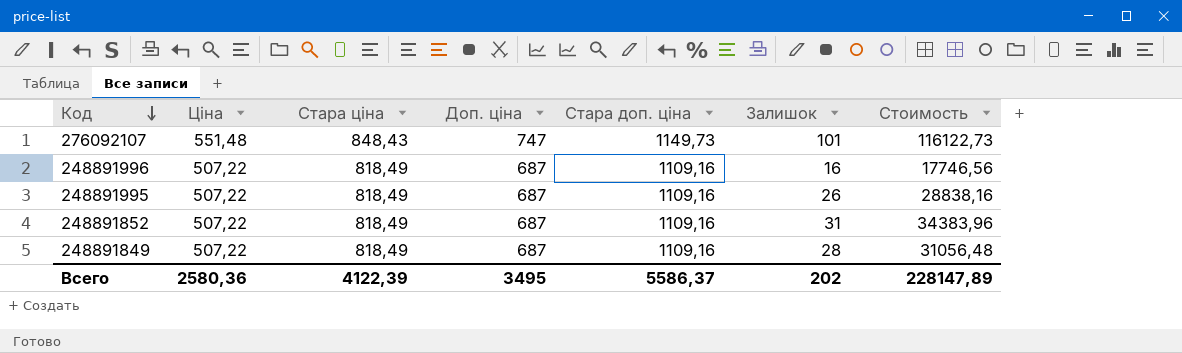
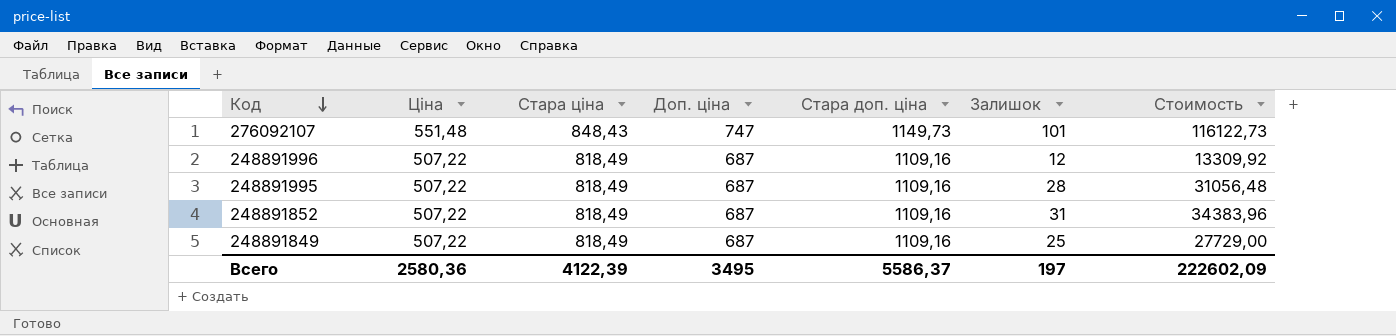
248891996 | Залишок: 16 -> 12
248891996 | Стоимость: 17746,56 -> 13309,92
248891995 | Залишок: 26 -> 28
248891995 | Стоимость: 28838,16 -> 31056,48
248891849 | Залишок: 28 -> 25
248891849 | Стоимость: 31056,48 -> 27729,00
Всего | Залишок: 202 -> 197
Всего | Стоимость: 228147,89 -> 222602,09

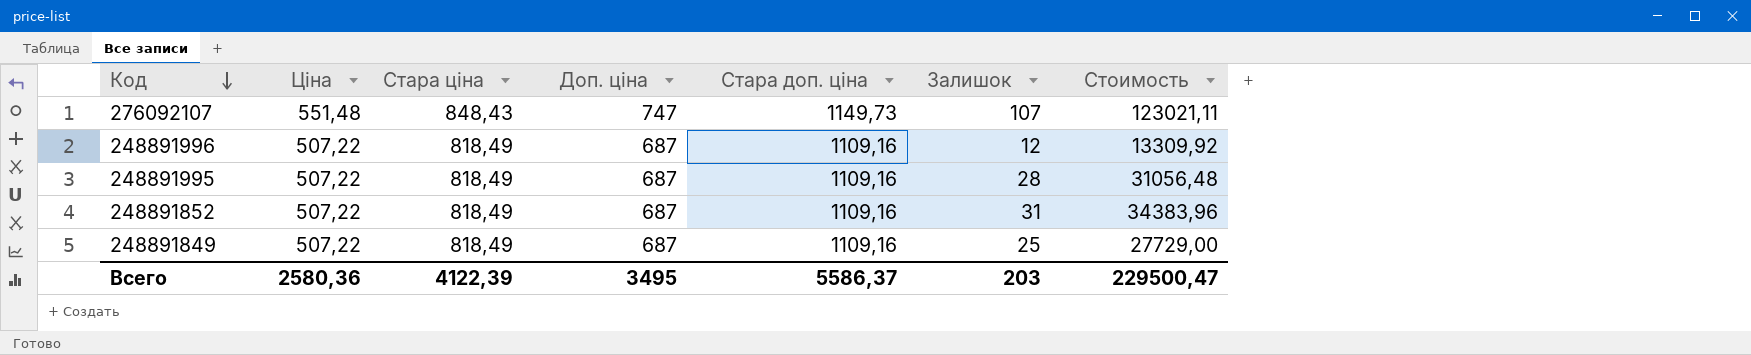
276092107 | Залишок: 101 -> 107
276092107 | Стоимость: 116122,73 -> 123021,11
Всего | Залишок: 197 -> 203
Всего | Стоимость: 222602,09 -> 229500,47

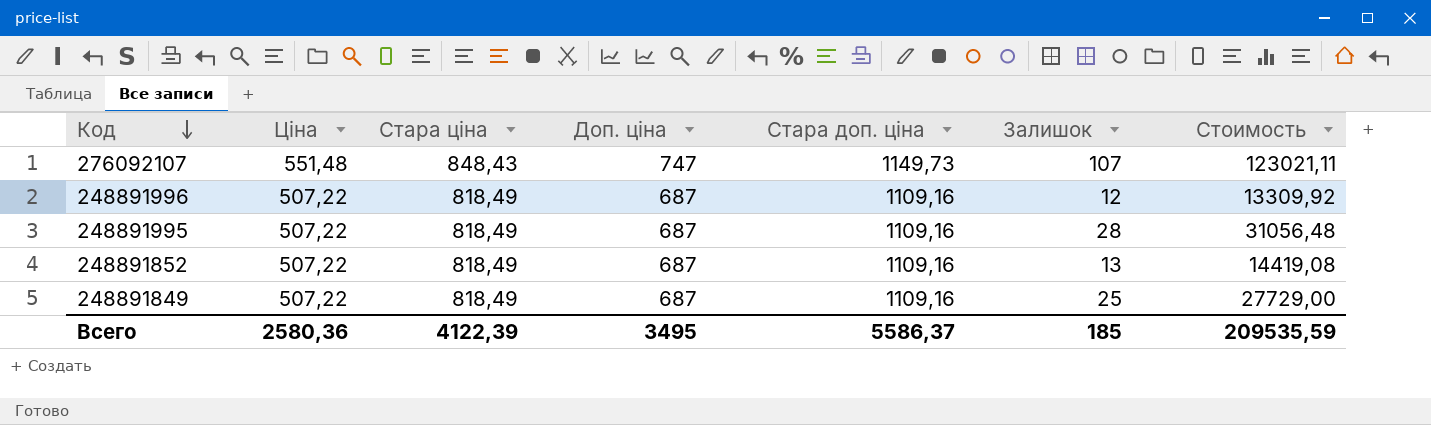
248891852 | Залишок: 31 -> 13
248891852 | Стоимость: 34383,96 -> 14419,08
Всего | Залишок: 203 -> 185
Всего | Стоимость: 229500,47 -> 209535,59

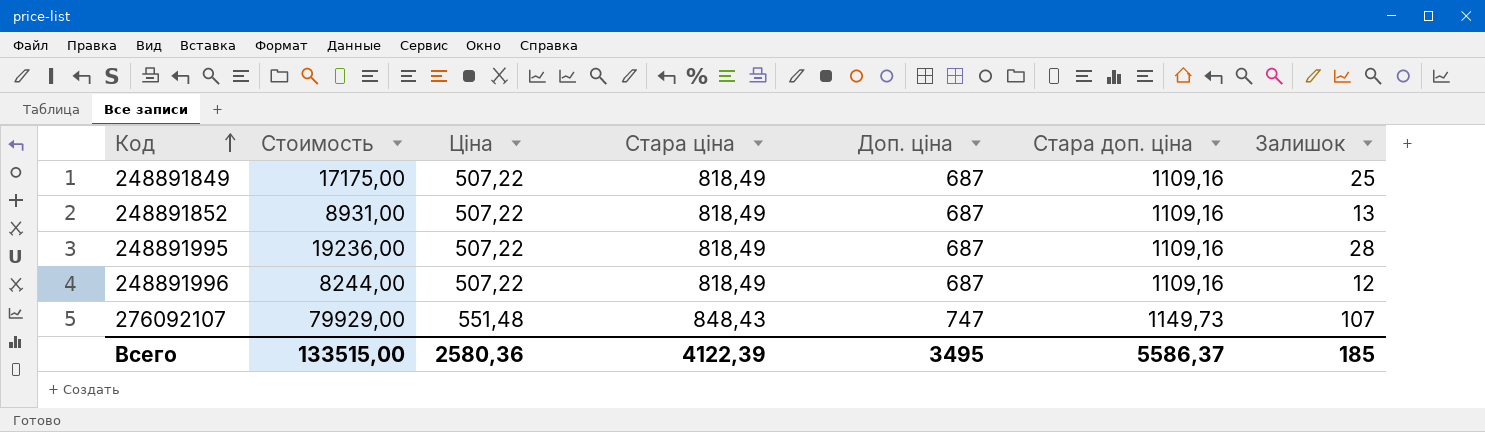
row order: Код descending -> Код ascending
column Стоимость | formula: [Стара доп. ціна] * [Залишок] -> [Доп. ціна] * [Залишок]
column Стоимость | position: 7 -> 2
Всего | Стоимость: 209535,59 -> 133515,00

